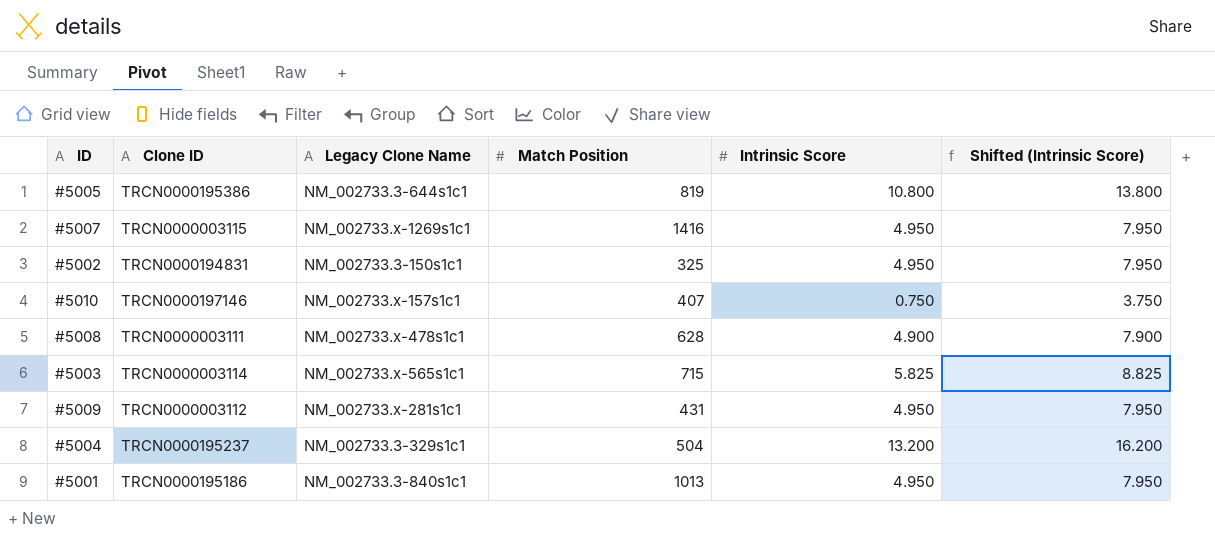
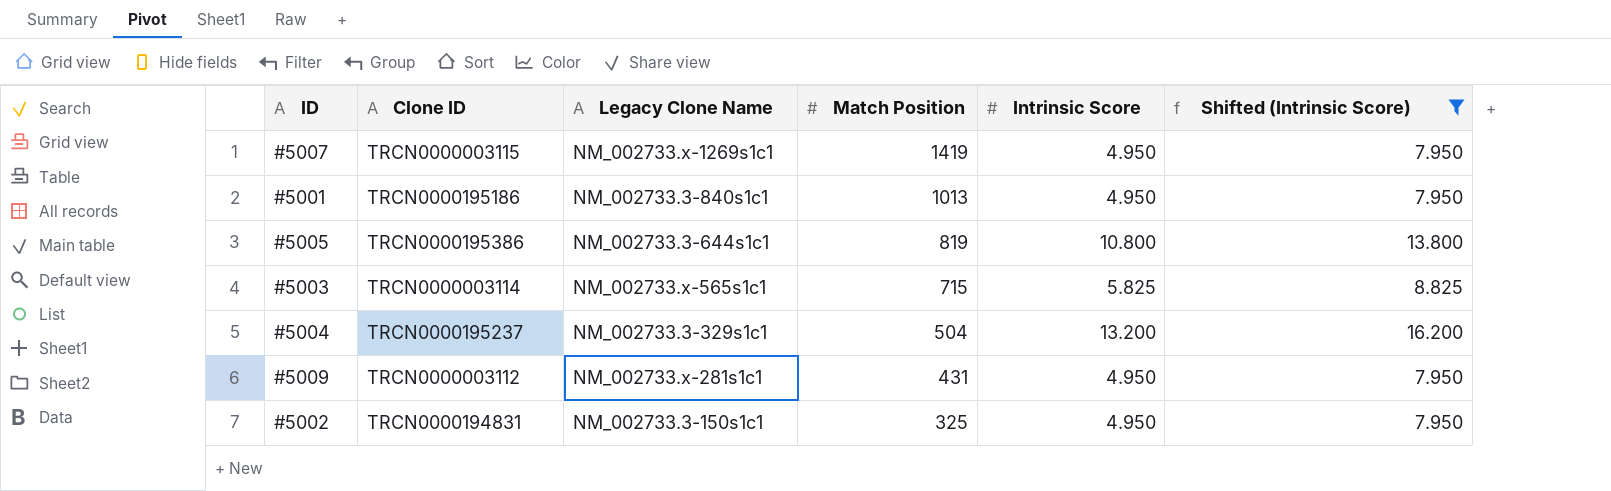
filter: none -> Shifted (Intrinsic Score) >= 7.950
row order: none -> Match Position descending
#5007 | Match Position: 1416 -> 1419

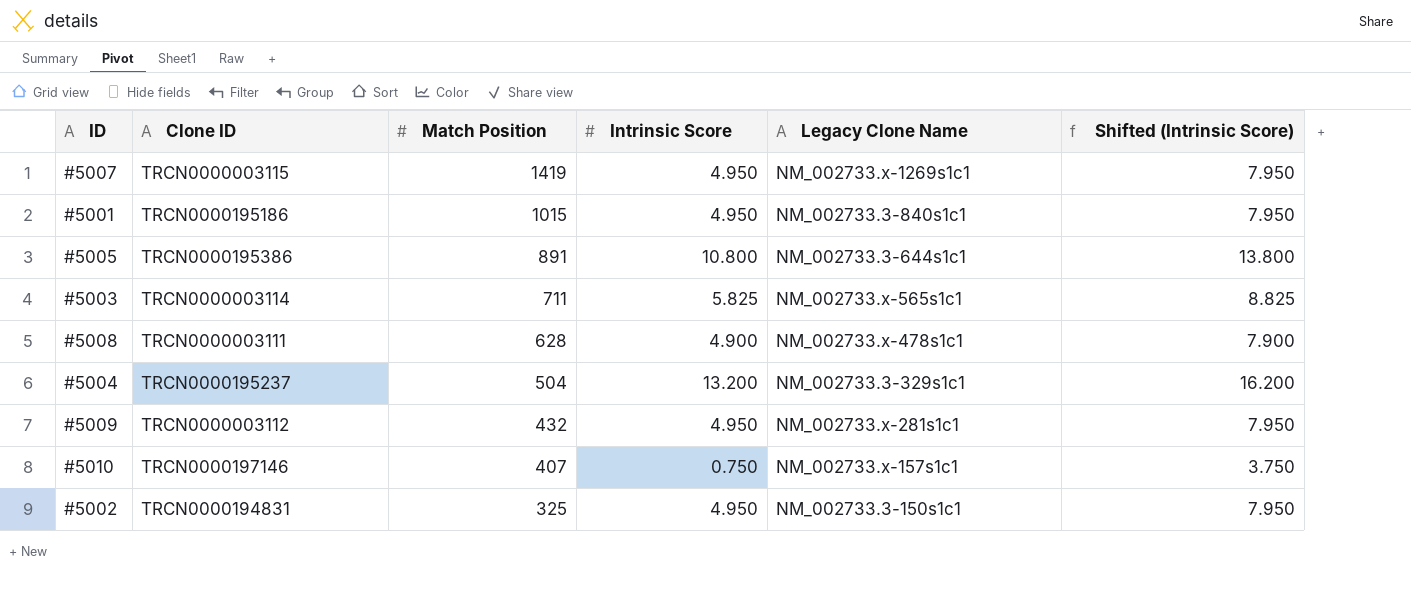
filter: Shifted (Intrinsic Score) >= 7.950 -> none
column Legacy Clone Name | position: 3 -> 5
#5001 | Match Position: 1013 -> 1015
#5005 | Match Position: 819 -> 891
#5003 | Match Position: 715 -> 711
#5009 | Match Position: 431 -> 432

